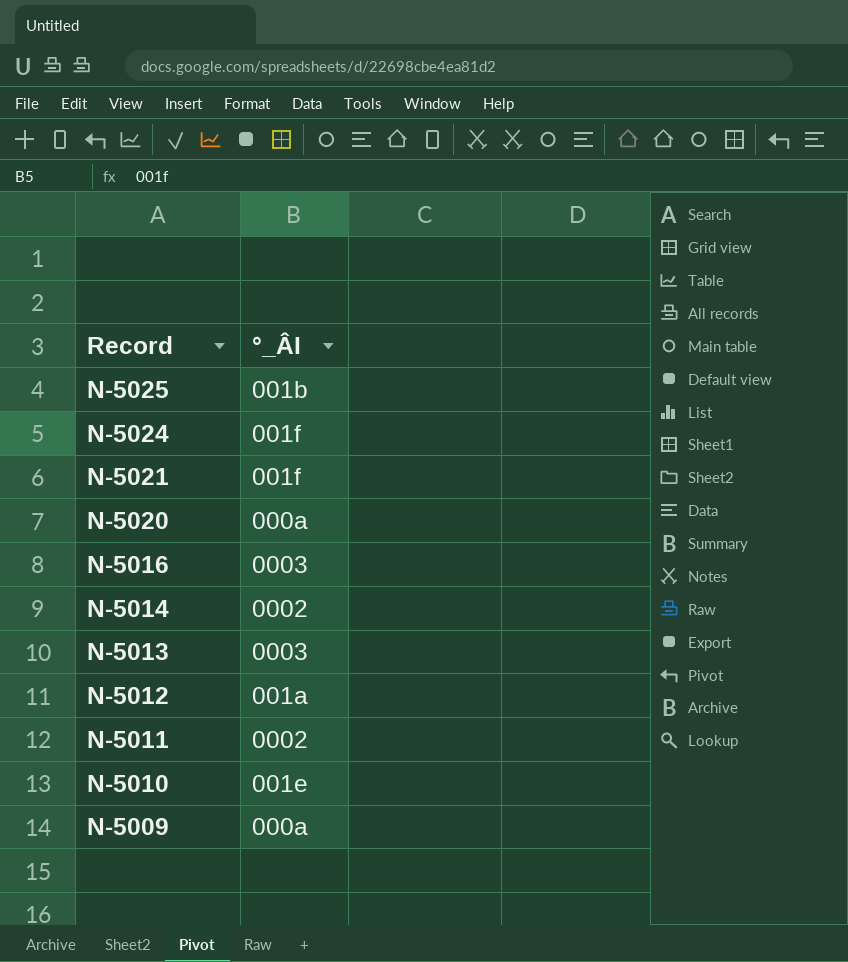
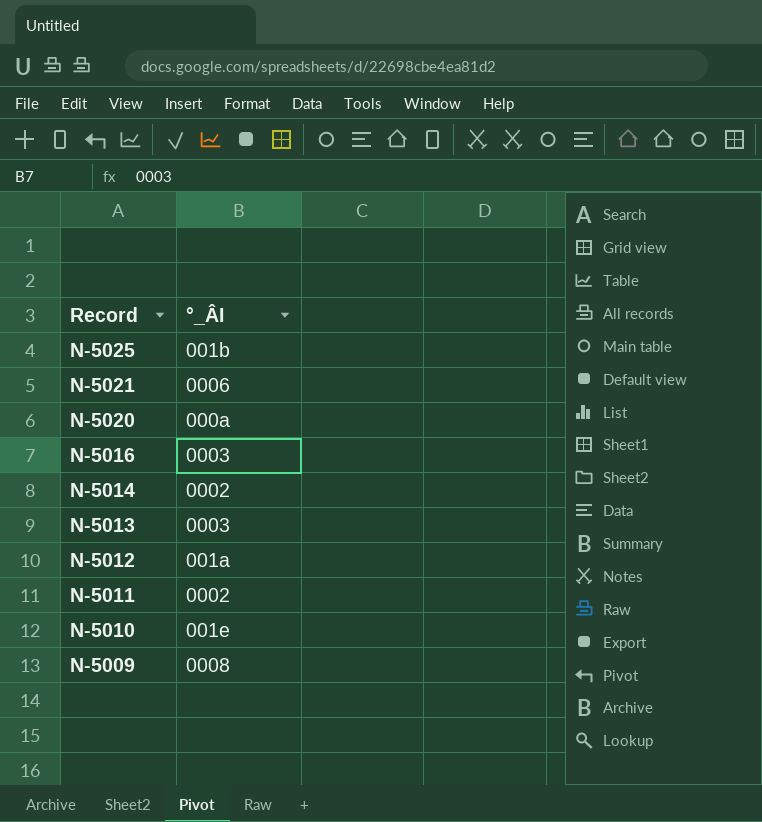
row N-5024: 001f -> none
N-5021 | °_ÂI: 001f -> 0006
N-5009 | °_ÂI: 000a -> 0008

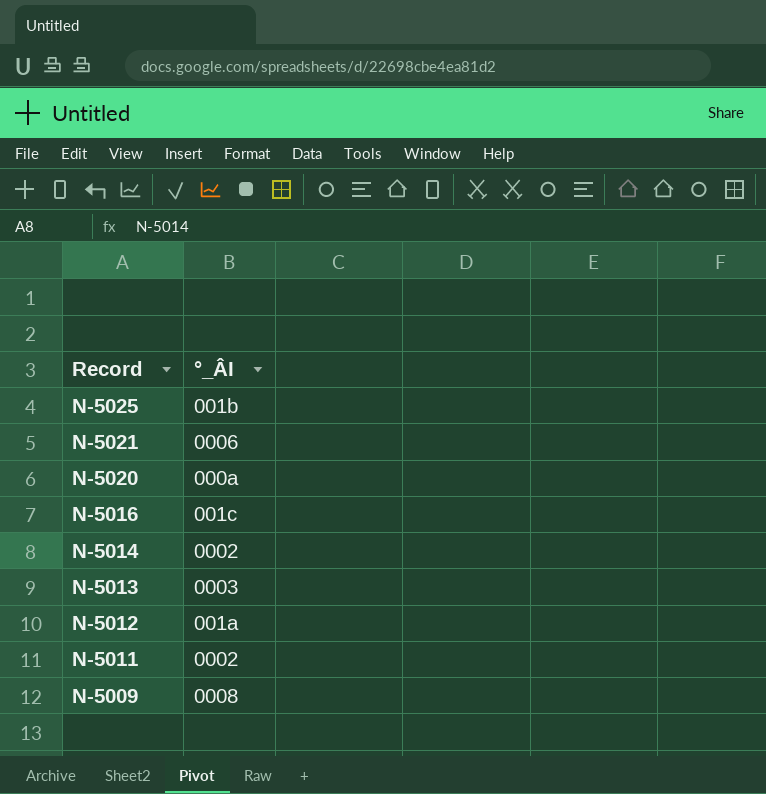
row N-5010: 001e -> none
N-5016 | °_ÂI: 0003 -> 001c

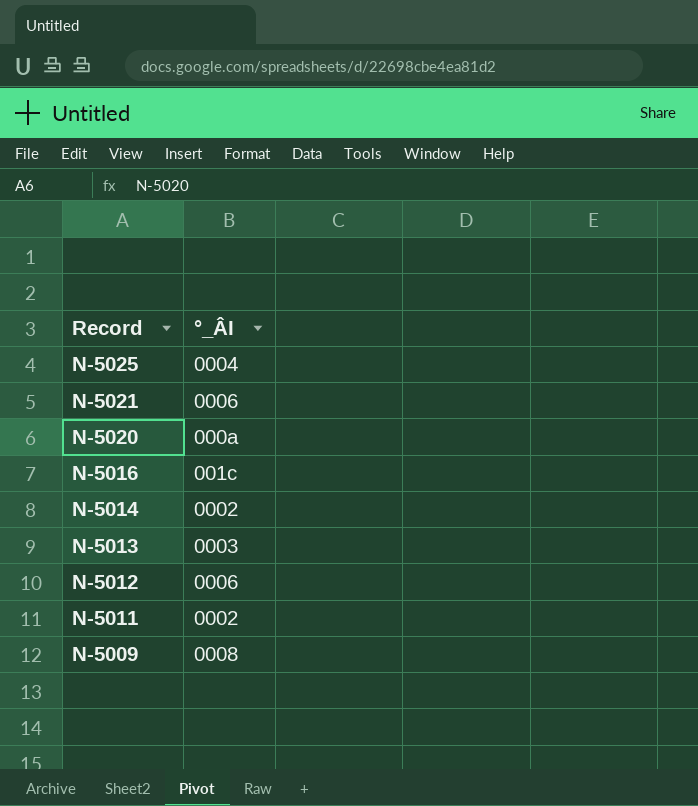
N-5025 | °_ÂI: 001b -> 0004
N-5012 | °_ÂI: 001a -> 0006

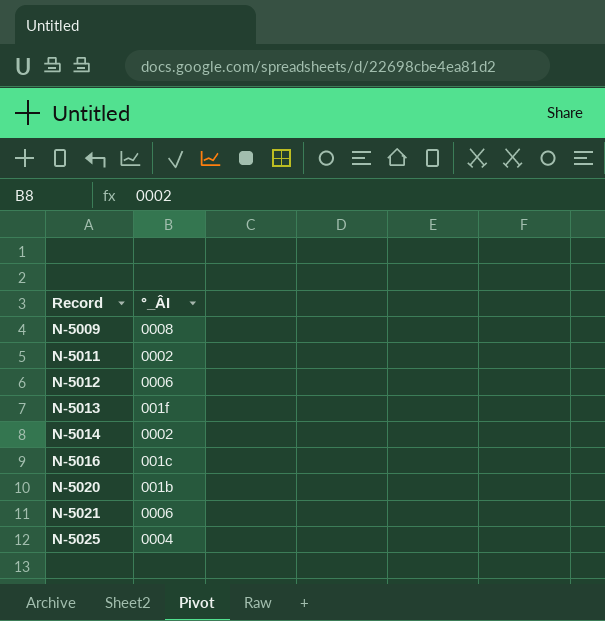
row order: Record descending -> Record ascending
N-5013 | °_ÂI: 0003 -> 001f
N-5020 | °_ÂI: 000a -> 001b

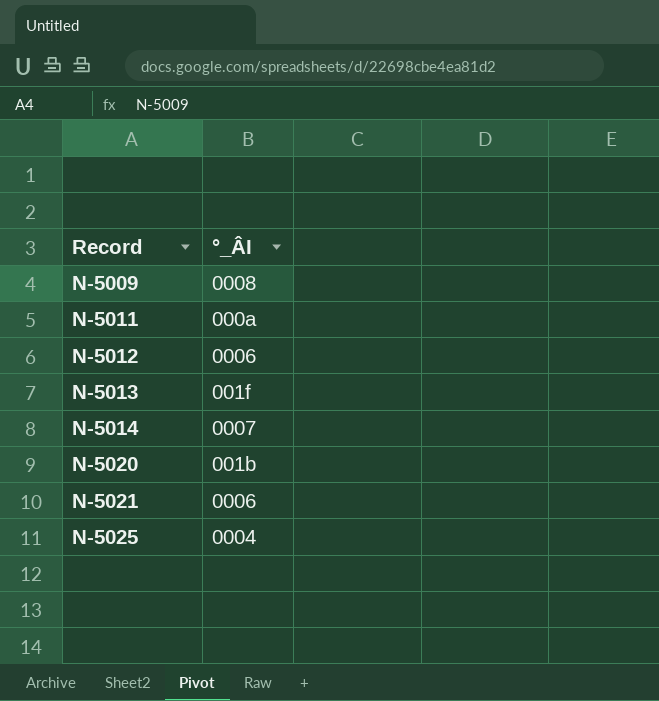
row N-5016: 001c -> none
N-5011 | °_ÂI: 0002 -> 000a
N-5014 | °_ÂI: 0002 -> 0007

